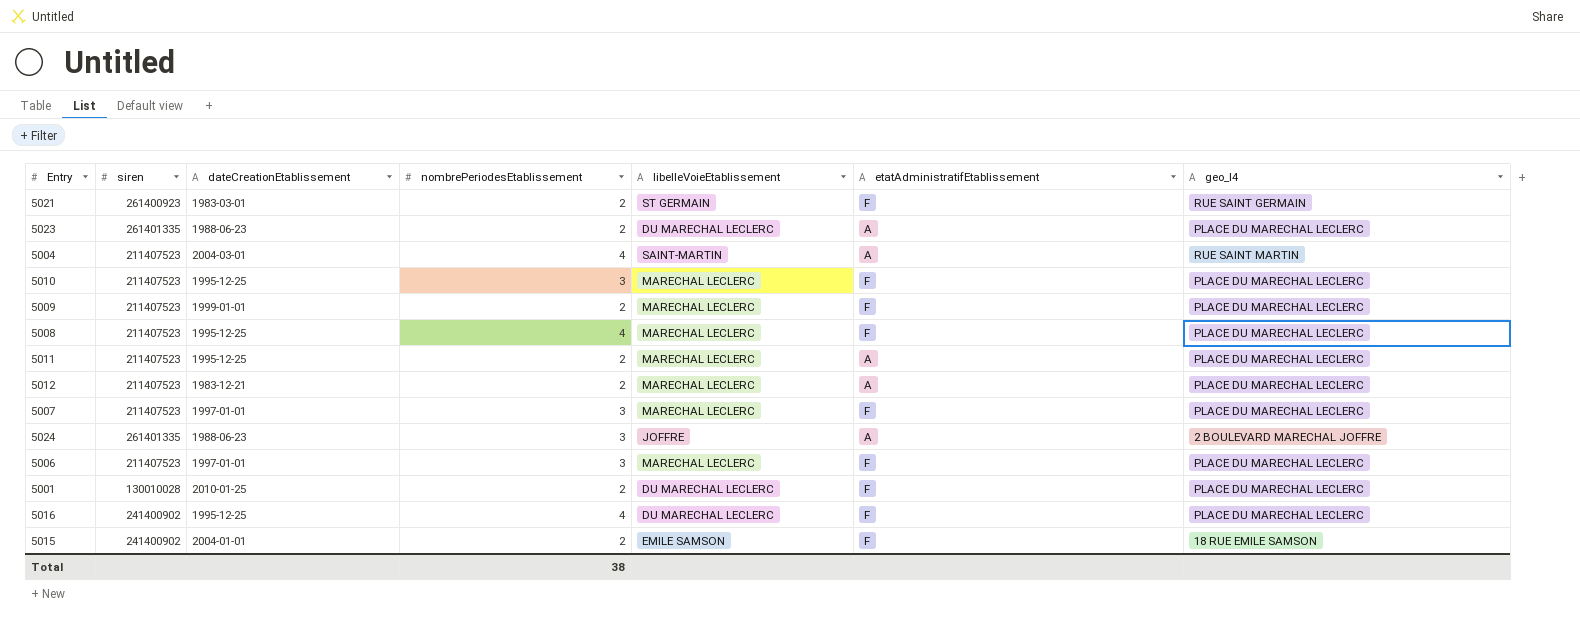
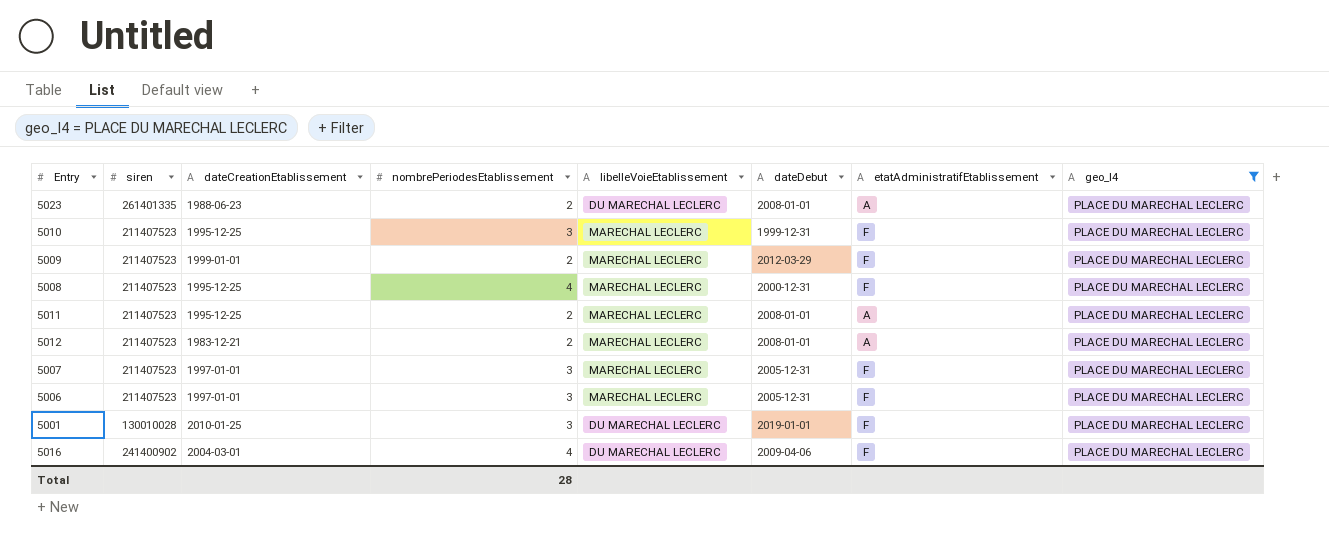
filter: none -> geo_l4 = PLACE DU MARECHAL LECLERC
column dateDebut | position: none -> 6
5001 | nombrePeriodesEtablissement: 2 -> 3
5016 | dateCreationEtablissement: 1995-12-25 -> 2004-03-01
Total | nombrePeriodesEtablissement: 38 -> 28

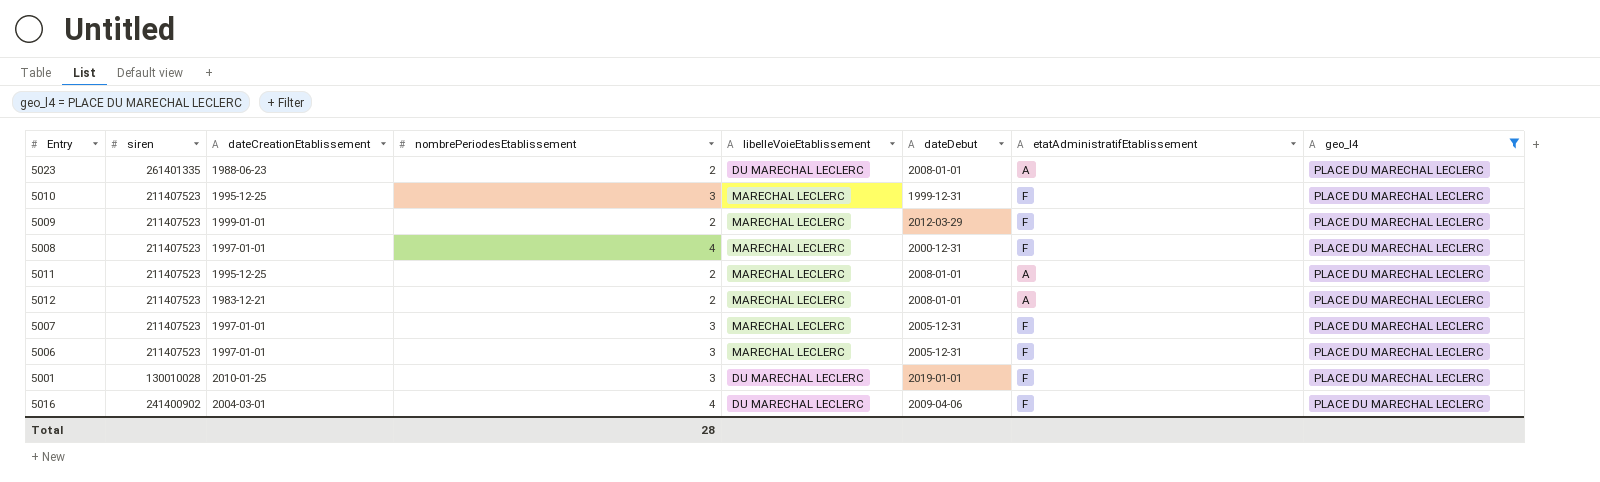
5008 | dateCreationEtablissement: 1995-12-25 -> 1997-01-01

